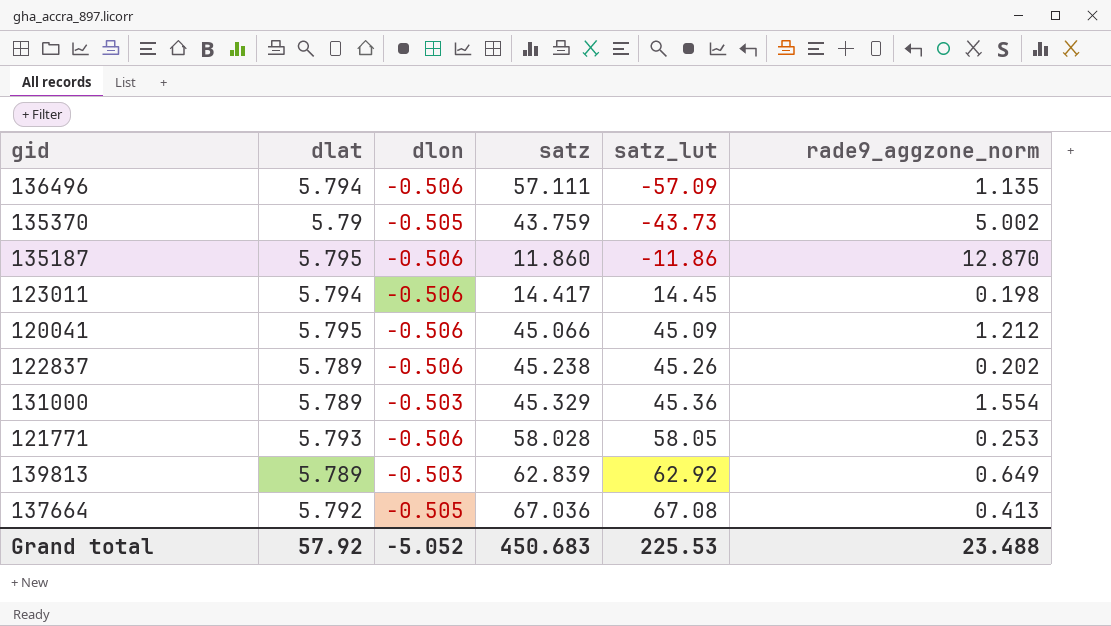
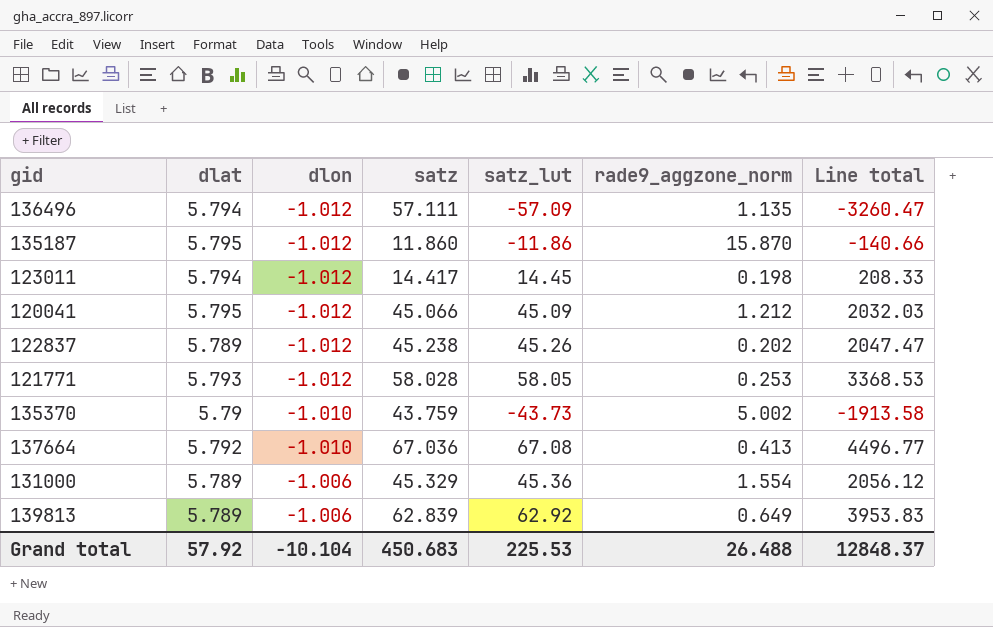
row order: satz_lut ascending -> dlon ascending
column Line total | formula: none -> [satz] * [satz_lut]
136496 | dlon: -0.506 -> -1.012
135187 | dlon: -0.506 -> -1.012
135187 | rade9_aggzone_norm: 12.870 -> 15.870
123011 | dlon: -0.506 -> -1.012
120041 | dlon: -0.506 -> -1.012
122837 | dlon: -0.506 -> -1.012
121771 | dlon: -0.506 -> -1.012
135370 | dlon: -0.505 -> -1.010
137664 | dlon: -0.505 -> -1.010
131000 | dlon: -0.503 -> -1.006
139813 | dlon: -0.503 -> -1.006
Grand total | dlon: -5.052 -> -10.104
Grand total | rade9_aggzone_norm: 23.488 -> 26.488

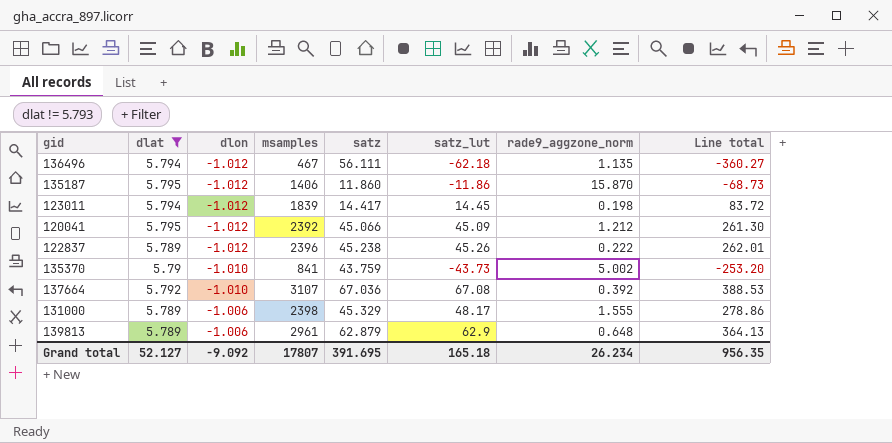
filter: none -> dlat != 5.793
column msamples | position: none -> 4
column Line total | formula: [satz] * [satz_lut] -> [dlat] * [satz_lut]
136496 | satz: 57.111 -> 56.111
136496 | satz_lut: -57.09 -> -62.18
122837 | rade9_aggzone_norm: 0.202 -> 0.222
137664 | rade9_aggzone_norm: 0.413 -> 0.392
131000 | satz_lut: 45.36 -> 48.17
131000 | rade9_aggzone_norm: 1.554 -> 1.555
139813 | satz: 62.839 -> 62.879
139813 | satz_lut: 62.92 -> 62.9
139813 | rade9_aggzone_norm: 0.649 -> 0.648
Grand total | dlat: 57.92 -> 52.127
Grand total | dlon: -10.104 -> -9.092
Grand total | satz: 450.683 -> 391.695
Grand total | satz_lut: 225.53 -> 165.18
Grand total | rade9_aggzone_norm: 26.488 -> 26.234
Grand total | Line total: 12848.37 -> 956.35

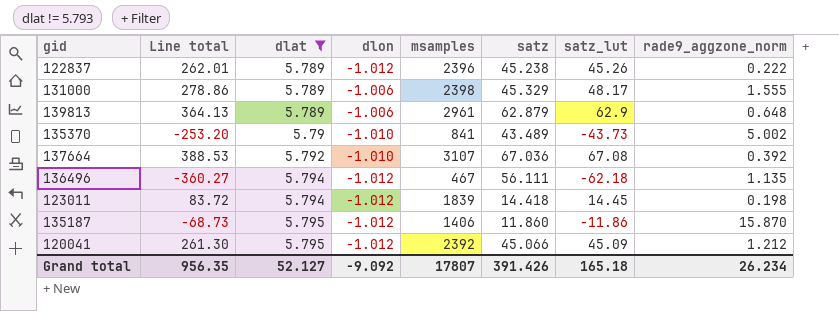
row order: dlon ascending -> dlat ascending
column Line total | position: 8 -> 2
135370 | satz: 43.759 -> 43.489
123011 | satz: 14.417 -> 14.418
Grand total | satz: 391.695 -> 391.426

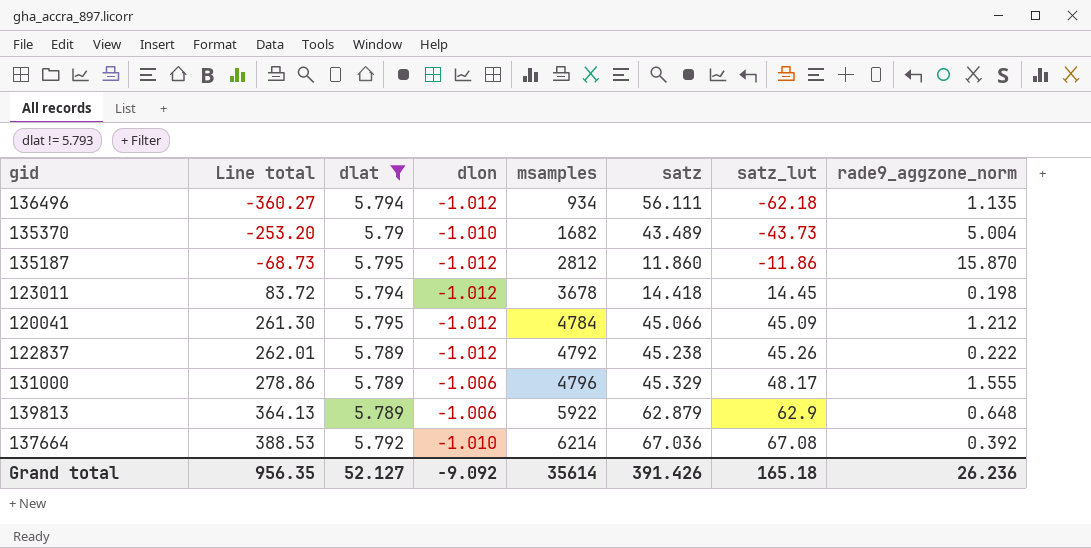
row order: dlat ascending -> Line total ascending
136496 | msamples: 467 -> 934
135370 | msamples: 841 -> 1682
135370 | rade9_aggzone_norm: 5.002 -> 5.004
135187 | msamples: 1406 -> 2812
123011 | msamples: 1839 -> 3678
120041 | msamples: 2392 -> 4784
122837 | msamples: 2396 -> 4792
131000 | msamples: 2398 -> 4796
139813 | msamples: 2961 -> 5922
137664 | msamples: 3107 -> 6214
Grand total | msamples: 17807 -> 35614
Grand total | rade9_aggzone_norm: 26.234 -> 26.236

